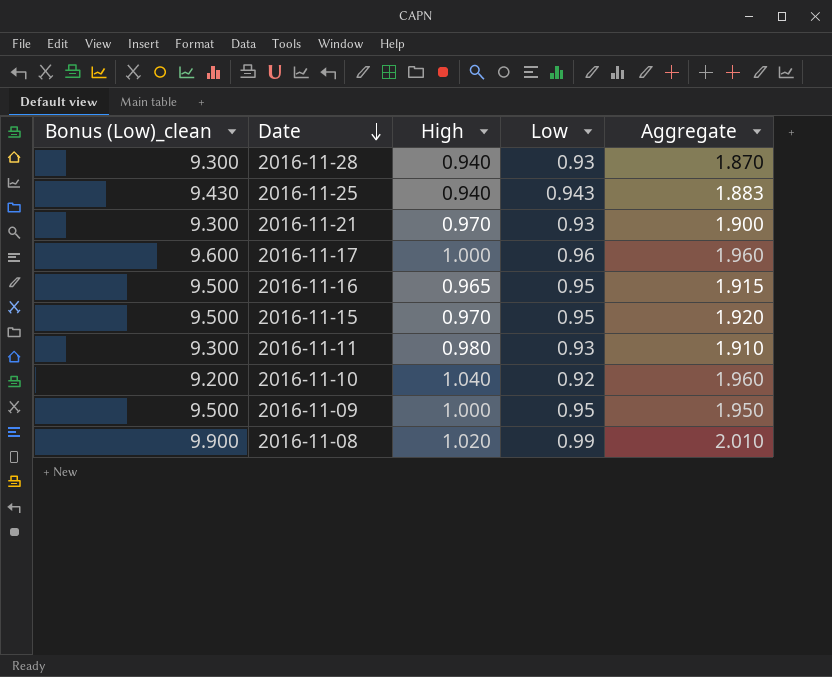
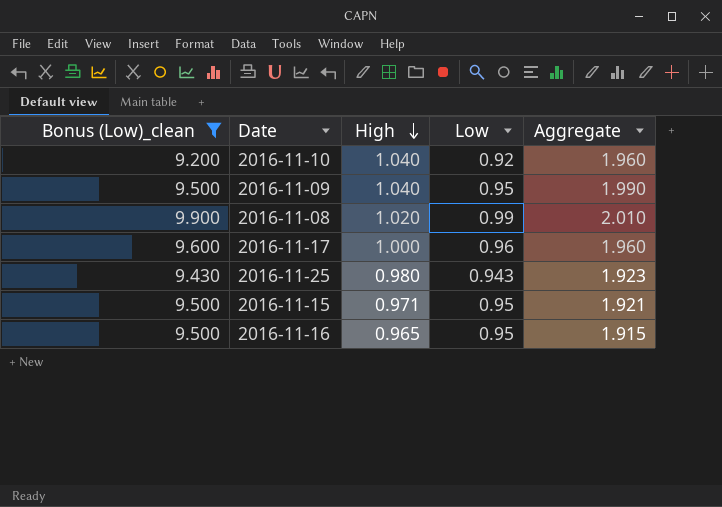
filter: none -> Bonus (Low)_clean != 9.300
row order: Date descending -> High descending
2016-11-09 | High: 1.000 -> 1.040
2016-11-09 | Aggregate: 1.950 -> 1.990
2016-11-25 | High: 0.940 -> 0.980
2016-11-25 | Aggregate: 1.883 -> 1.923
2016-11-15 | High: 0.970 -> 0.971
2016-11-15 | Aggregate: 1.920 -> 1.921

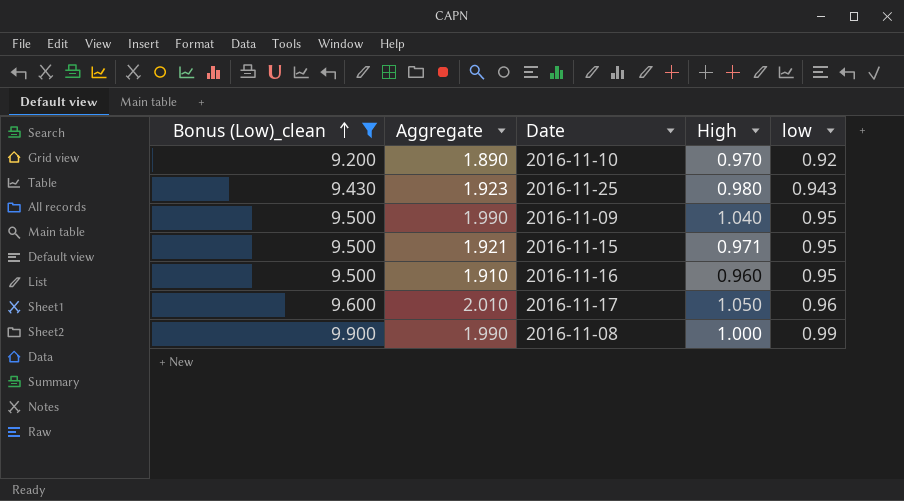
row order: High descending -> Bonus (Low)_clean ascending
column Aggregate | position: 5 -> 2
column name: Low -> low
2016-11-10 | Aggregate: 1.960 -> 1.890
2016-11-10 | High: 1.040 -> 0.970
2016-11-16 | Aggregate: 1.915 -> 1.910
2016-11-16 | High: 0.965 -> 0.960
2016-11-17 | Aggregate: 1.960 -> 2.010
2016-11-17 | High: 1.000 -> 1.050
2016-11-08 | Aggregate: 2.010 -> 1.990
2016-11-08 | High: 1.020 -> 1.000

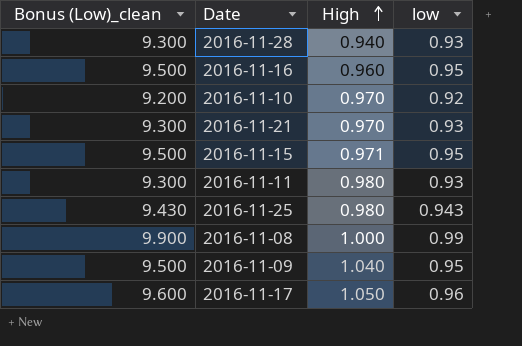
filter: Bonus (Low)_clean != 9.300 -> none
row order: Bonus (Low)_clean ascending -> High ascending
column Aggregate | formula: [High] + [low] -> none

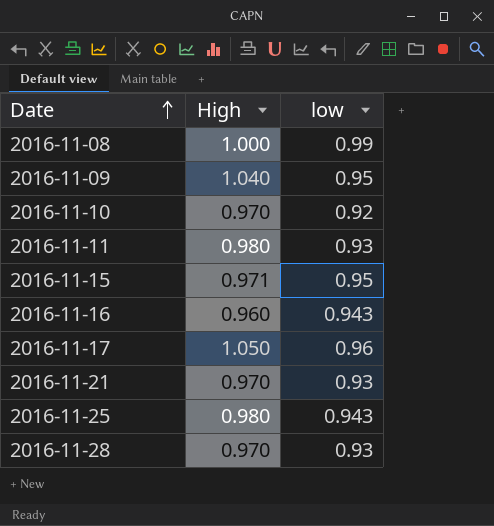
row order: High ascending -> Date ascending
column Bonus (Low)_clean | formula: [low] * 10 -> none
2016-11-16 | low: 0.95 -> 0.943
2016-11-28 | High: 0.940 -> 0.970

